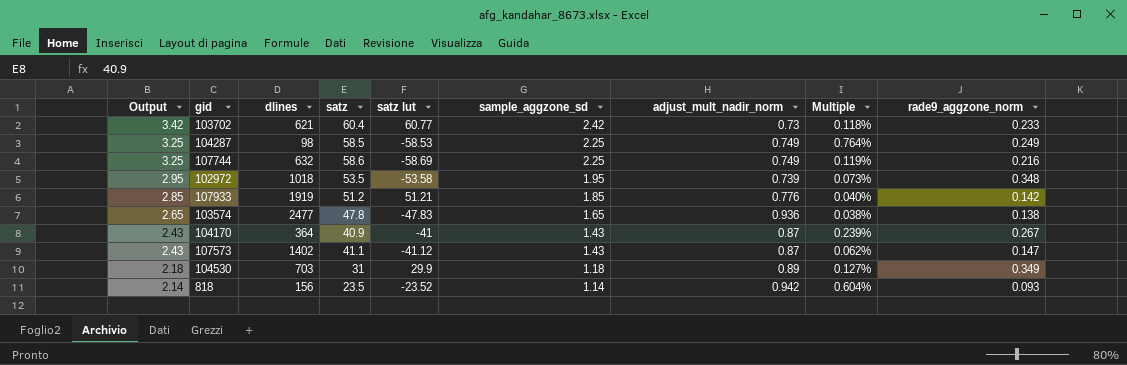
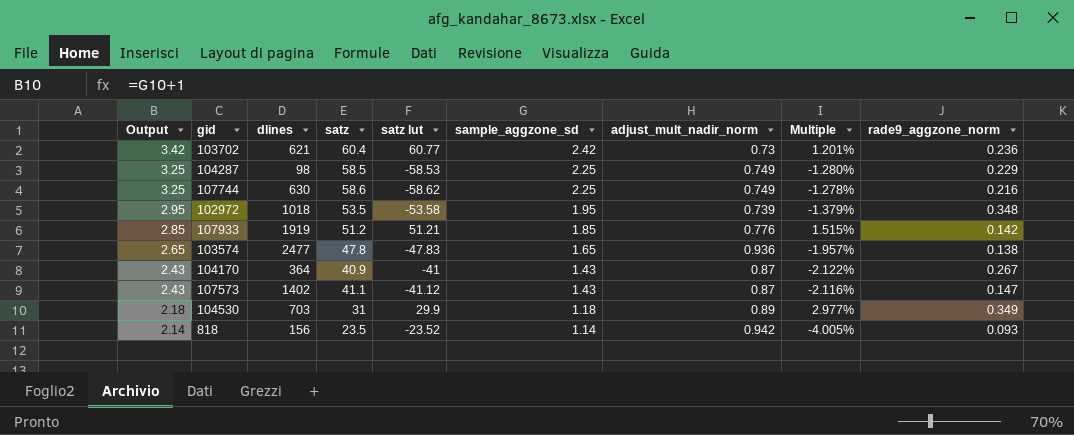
column Multiple | formula: [adjust_mult_nadir_norm] / [dlines] -> [adjust_mult_nadir_norm] / [satz lut]
103702 | rade9_aggzone_norm: 0.233 -> 0.236
104287 | rade9_aggzone_norm: 0.249 -> 0.229
107744 | dlines: 632 -> 630
107744 | satz lut: -58.69 -> -58.62

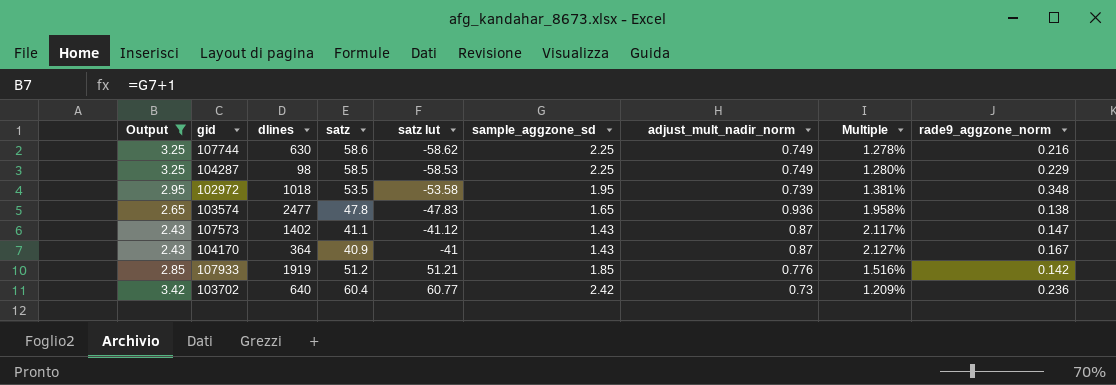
filter: none -> Output >= 2.43
row order: Output descending -> satz lut ascending
column Multiple | formula: [adjust_mult_nadir_norm] / [satz lut] -> [adjust_mult_nadir_norm] / [satz]
104170 | rade9_aggzone_norm: 0.267 -> 0.167
103702 | dlines: 621 -> 640

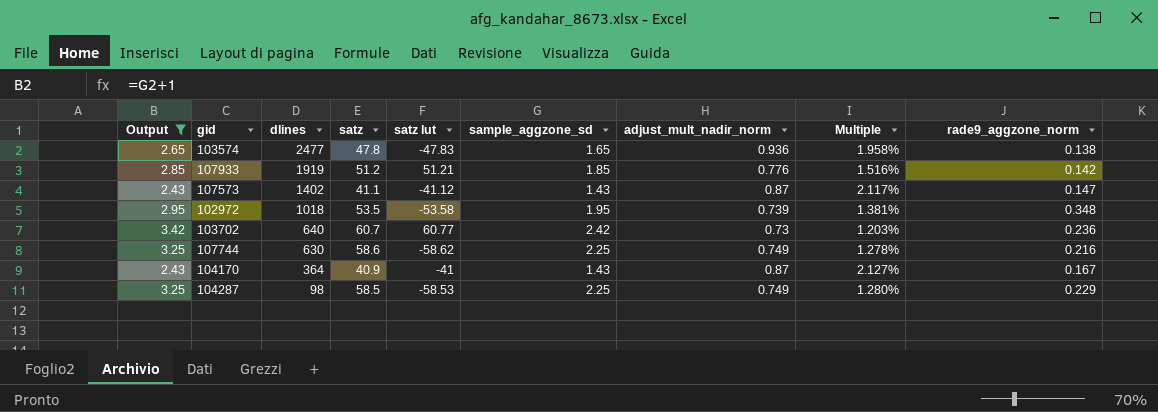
row order: satz lut ascending -> dlines descending
103702 | satz: 60.4 -> 60.7
103702 | Multiple: 1.209% -> 1.203%

